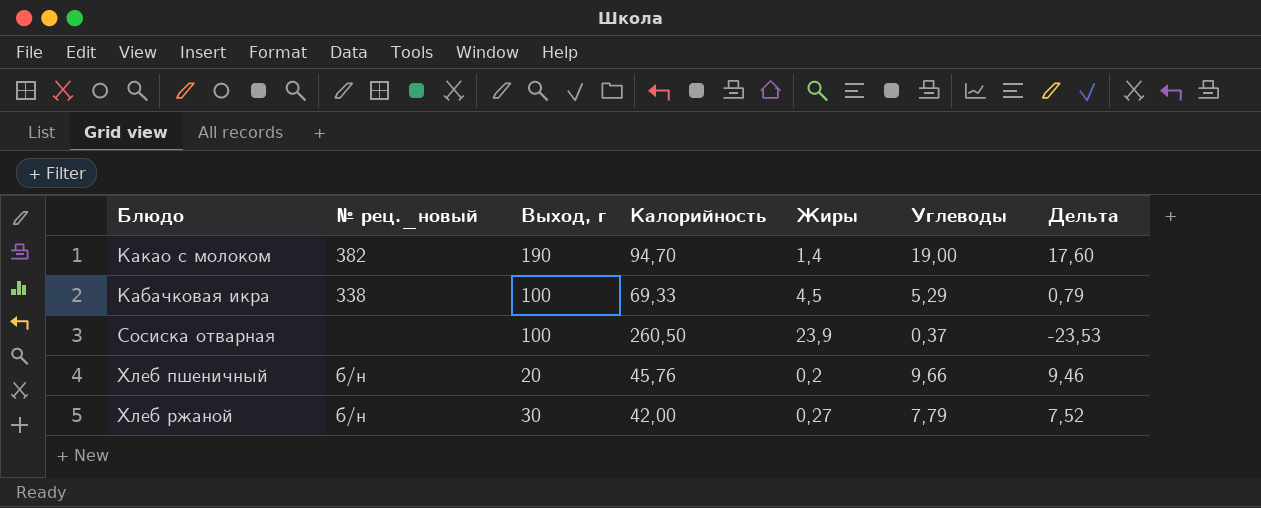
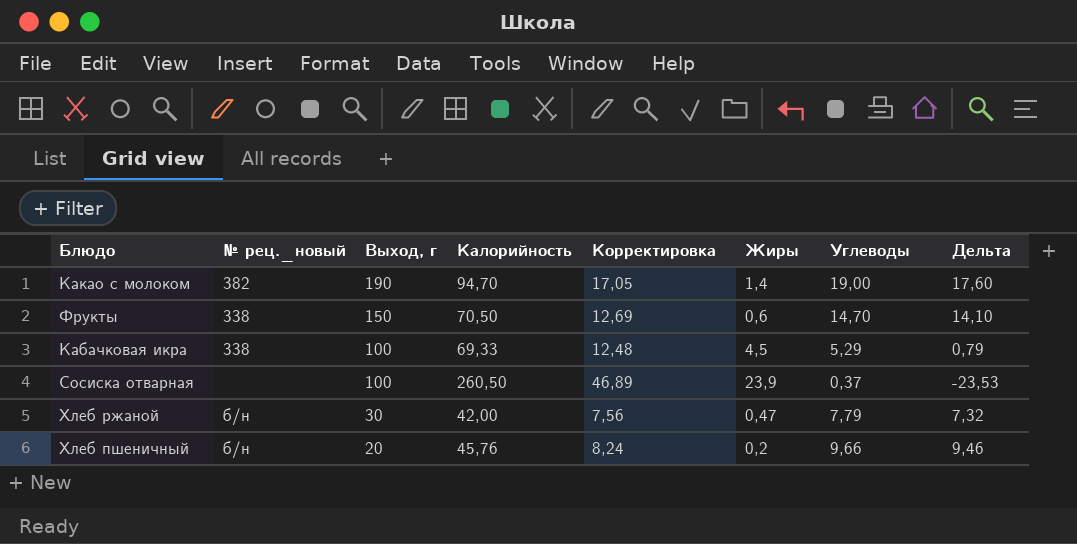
row order: none -> Выход, г descending
column Корректировка | formula: none -> [Калорийность] * 0,18
row Фрукты: none -> 338 | 150 | 70,50 | 12,69 | 0,6 | 14,70 | 14,10
Хлеб ржаной | Жиры: 0,27 -> 0,47
Хлеб ржаной | Дельта: 7,52 -> 7,32

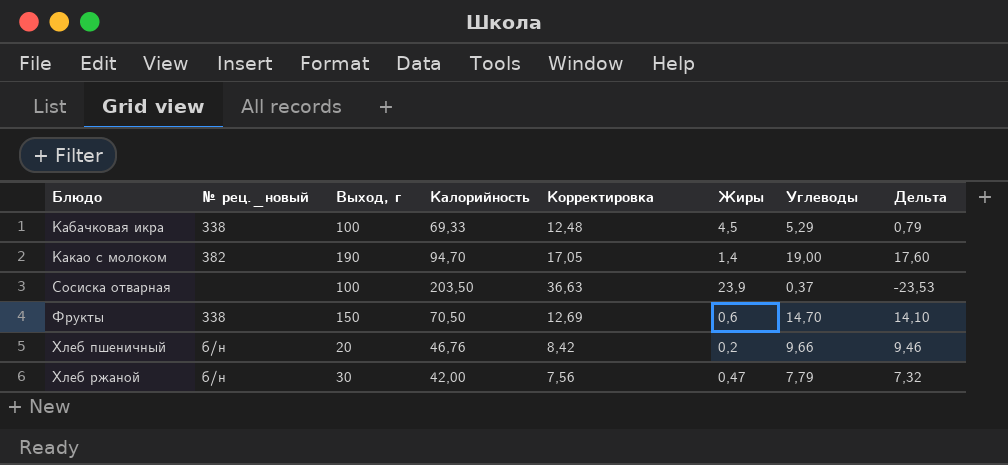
row order: Выход, г descending -> Блюдо ascending
Сосиска отварная | Калорийность: 260,50 -> 203,50
Сосиска отварная | Корректировка: 46,89 -> 36,63
Хлеб пшеничный | Калорийность: 45,76 -> 46,76
Хлеб пшеничный | Корректировка: 8,24 -> 8,42

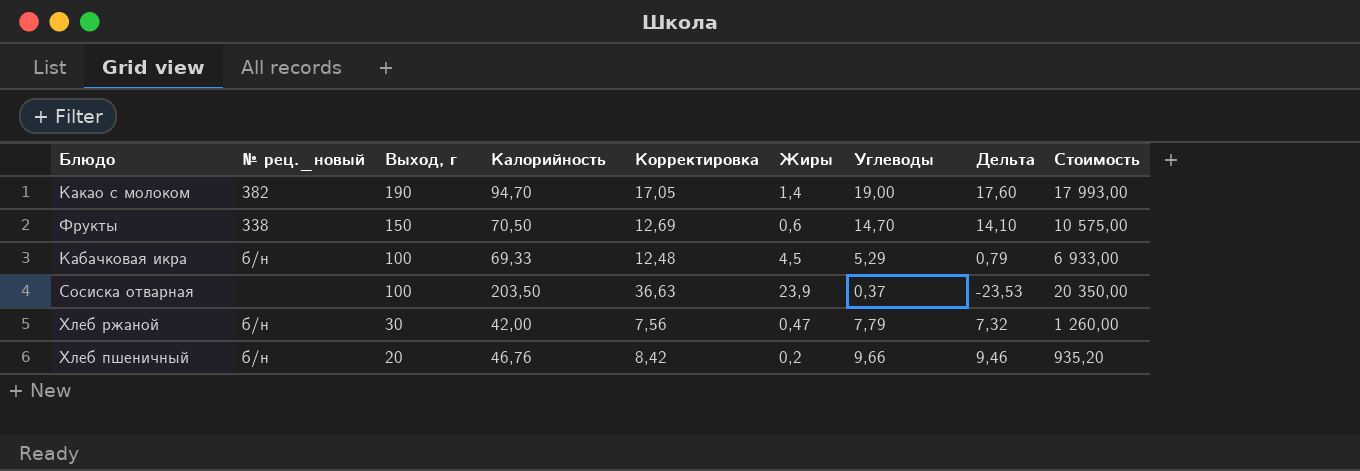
row order: Блюдо ascending -> Выход, г descending
column Стоимость | formula: none -> [Выход, г] * [Калорийность]
Кабачковая икра | № рец._новый: 338 -> б/н

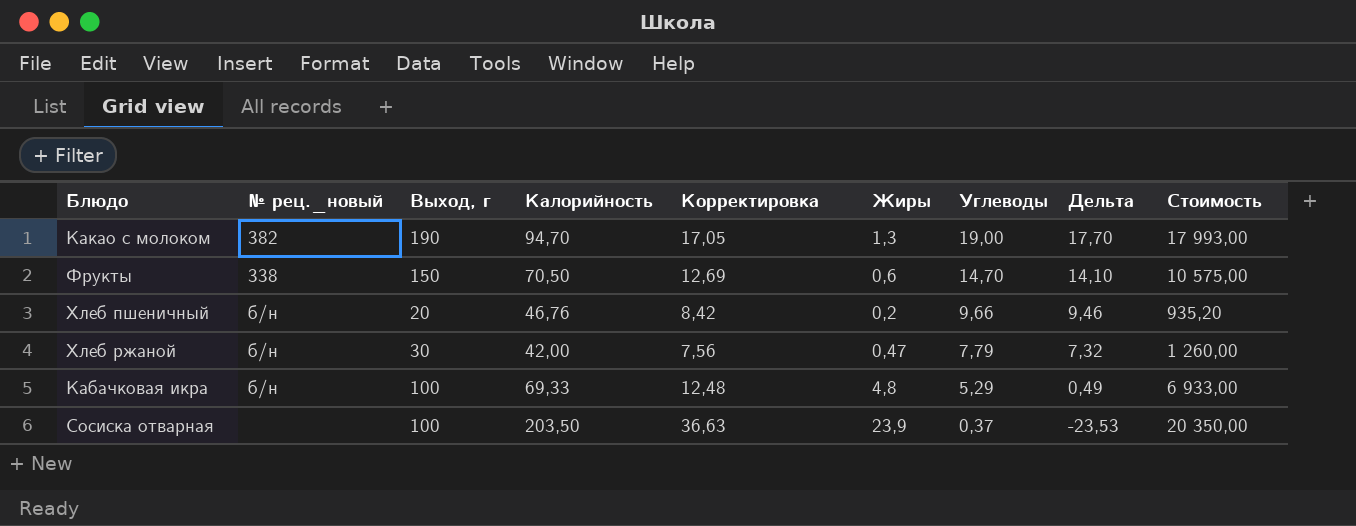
row order: Выход, г descending -> Углеводы descending
Какао с молоком | Жиры: 1,4 -> 1,3
Какао с молоком | Дельта: 17,60 -> 17,70
Кабачковая икра | Жиры: 4,5 -> 4,8
Кабачковая икра | Дельта: 0,79 -> 0,49

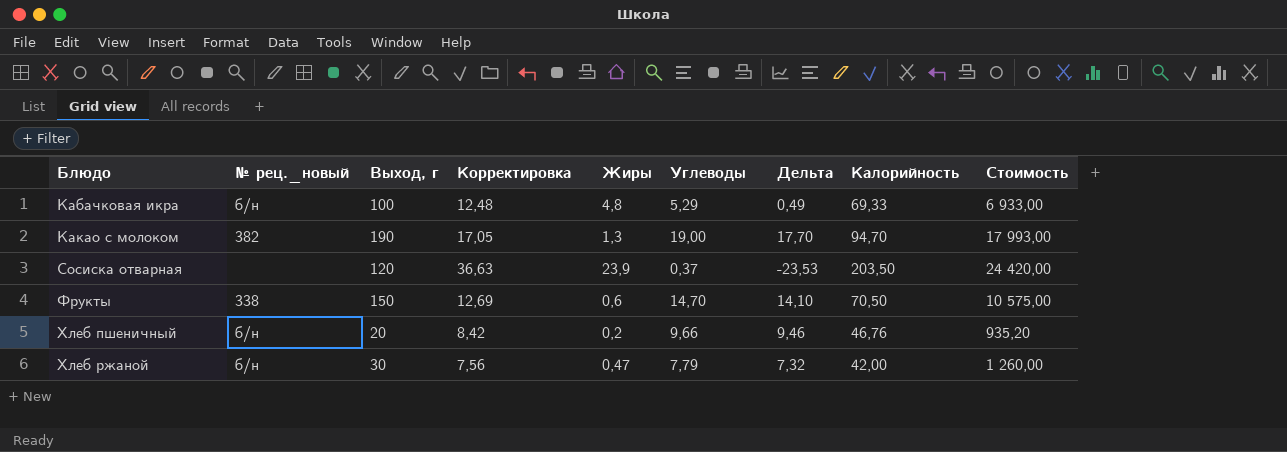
row order: Углеводы descending -> Блюдо ascending
column Калорийность | position: 4 -> 8
Сосиска отварная | Выход, г: 100 -> 120
Сосиска отварная | Стоимость: 20 350,00 -> 24 420,00

